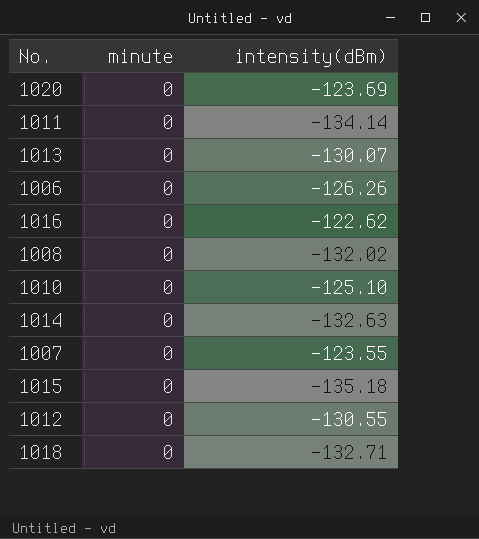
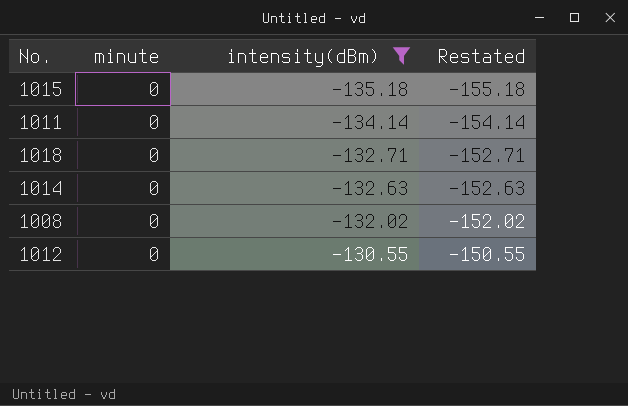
filter: none -> intensity(dBm) <= -130.55
row order: none -> intensity(dBm) ascending
column Restated | formula: none -> [intensity(dBm)] - 20

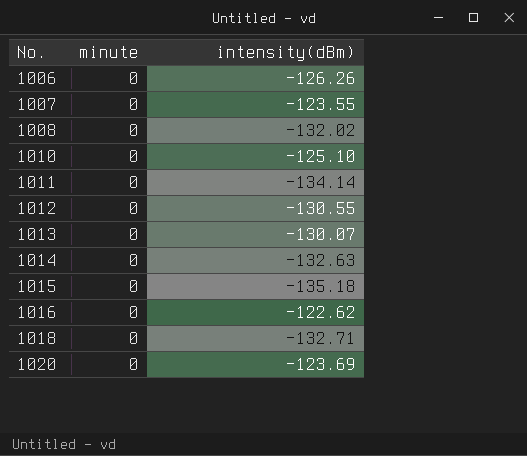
filter: intensity(dBm) <= -130.55 -> none
row order: intensity(dBm) ascending -> No. ascending
column Restated | formula: [intensity(dBm)] - 20 -> none

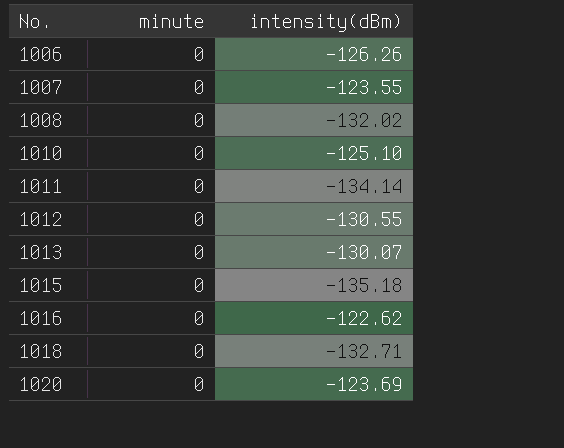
row 1014: 0 | -132.63 -> none

